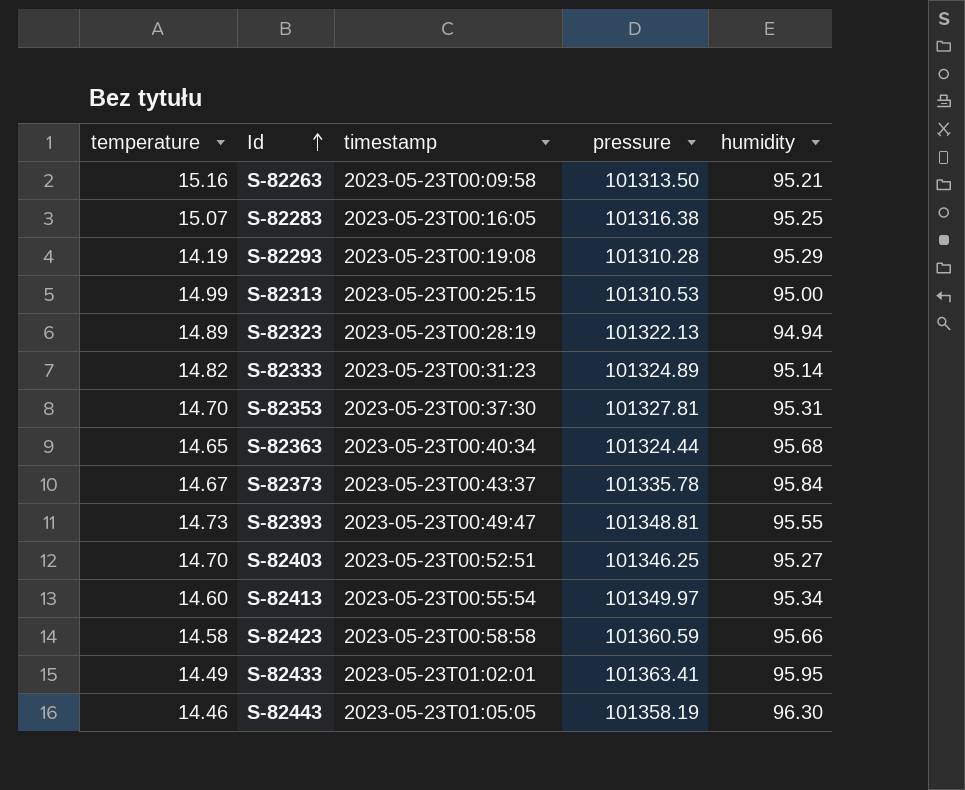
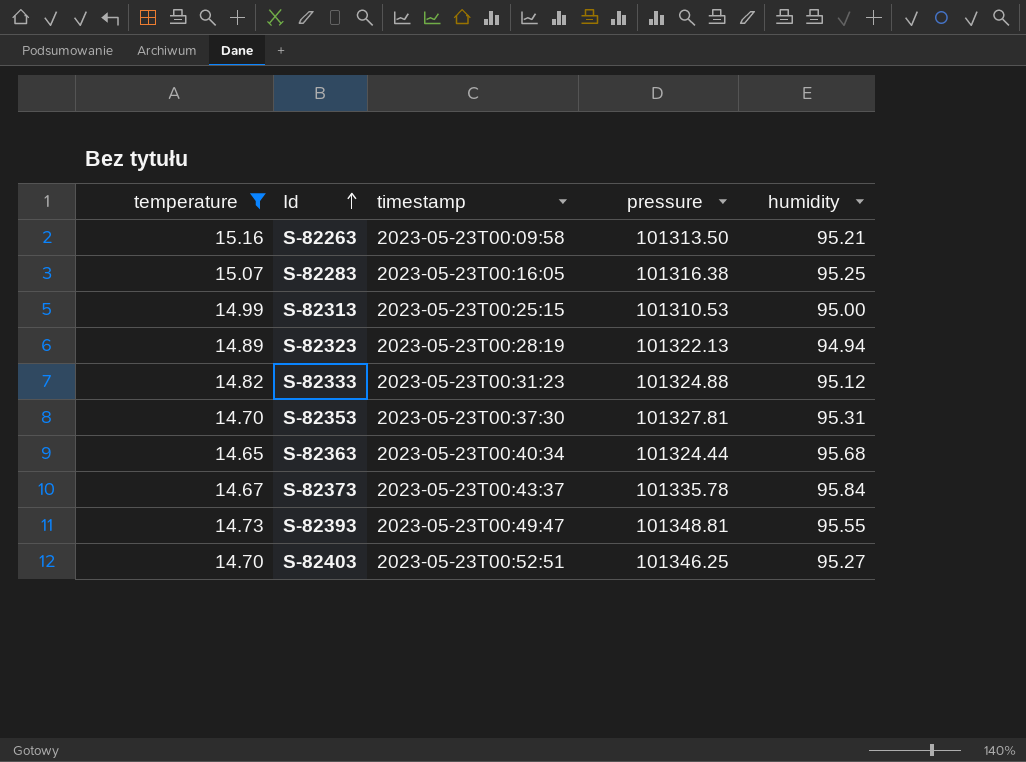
filter: none -> temperature >= 14.65
S-82333 | pressure: 101324.89 -> 101324.88
S-82333 | humidity: 95.14 -> 95.12

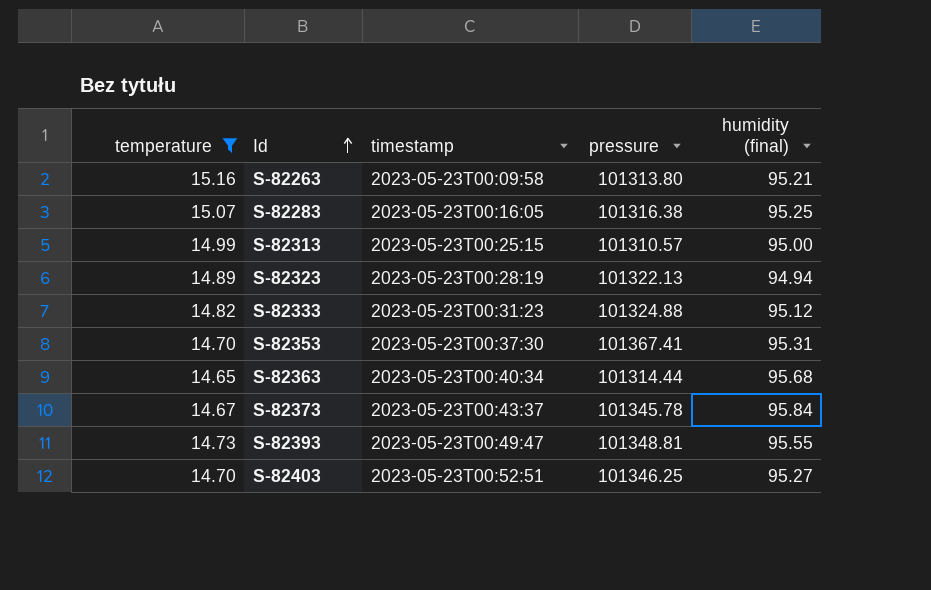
column name: humidity -> humidity (final)
S-82263 | pressure: 101313.50 -> 101313.80
S-82313 | pressure: 101310.53 -> 101310.57
S-82353 | pressure: 101327.81 -> 101367.41
S-82363 | pressure: 101324.44 -> 101314.44
S-82373 | pressure: 101335.78 -> 101345.78

